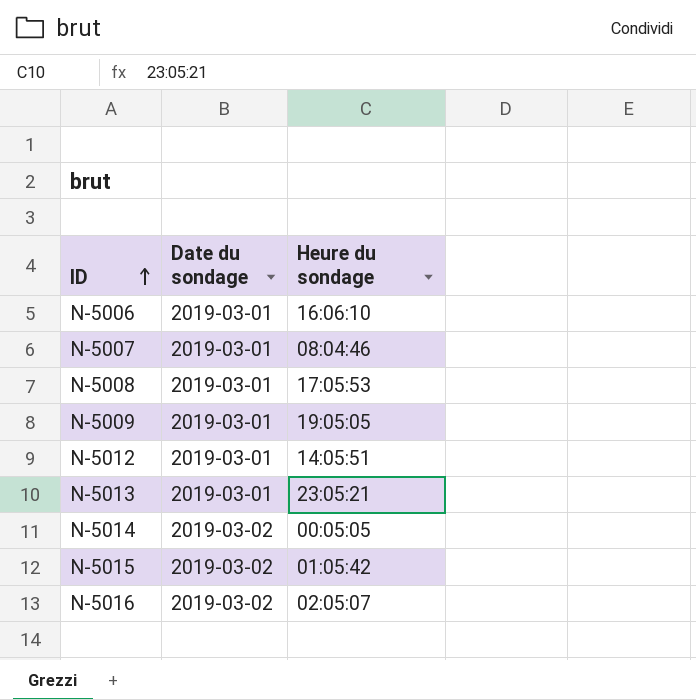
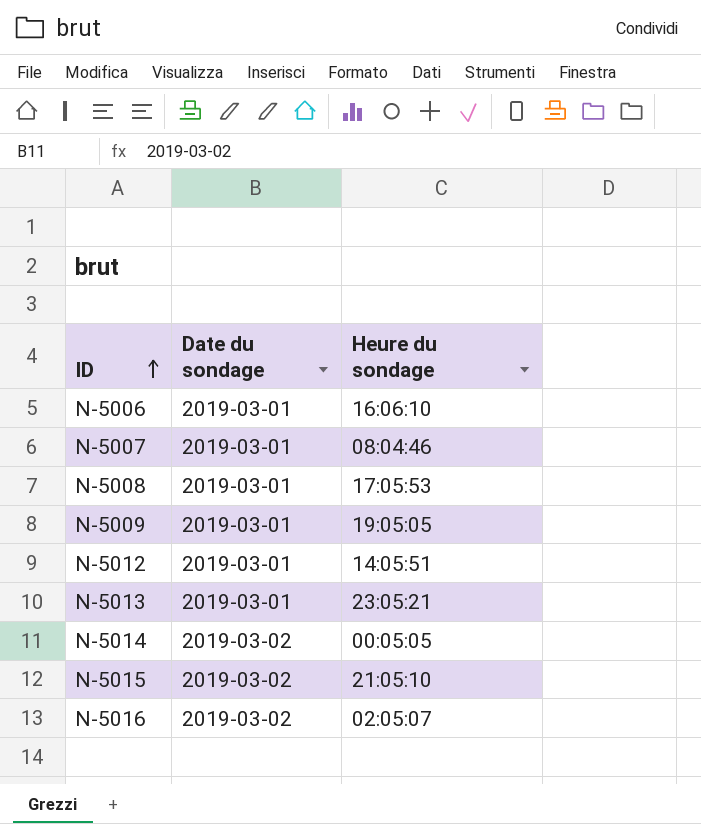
N-5015 | Heure du sondage: 01:05:42 -> 21:05:10

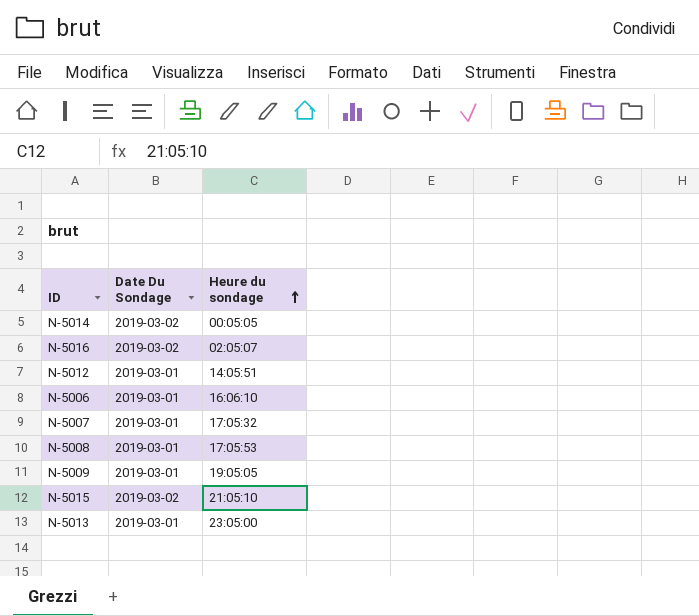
row order: ID ascending -> Heure du sondage ascending
column name: Date du sondage -> Date Du Sondage
N-5007 | Heure du sondage: 08:04:46 -> 17:05:32
N-5013 | Heure du sondage: 23:05:21 -> 23:05:00

